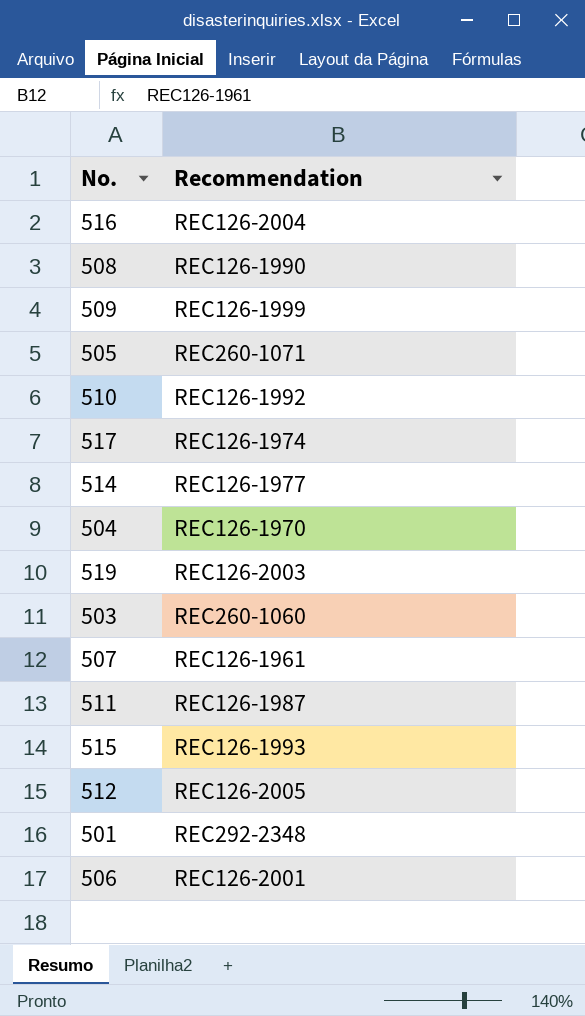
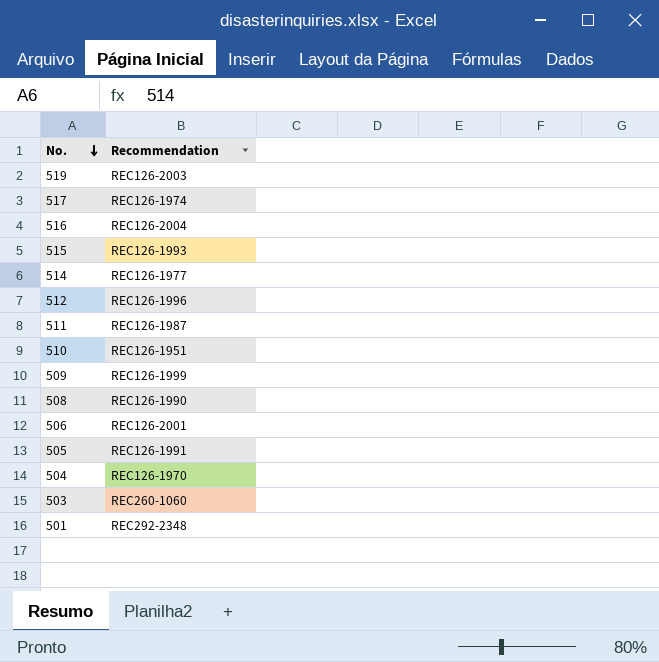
row order: none -> No. descending
row 507: REC126-1961 -> none
512 | Recommendation: REC126-2005 -> REC126-1996
510 | Recommendation: REC126-1992 -> REC126-1951
505 | Recommendation: REC260-1071 -> REC126-1991

